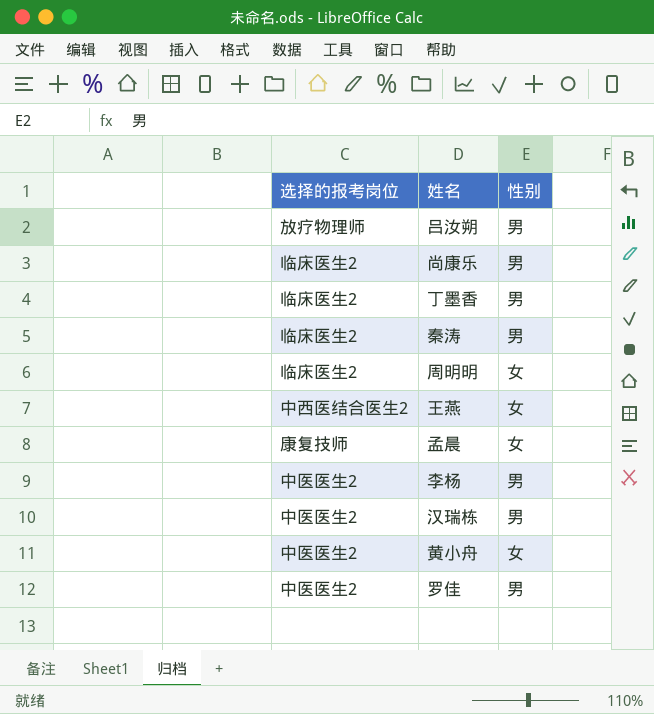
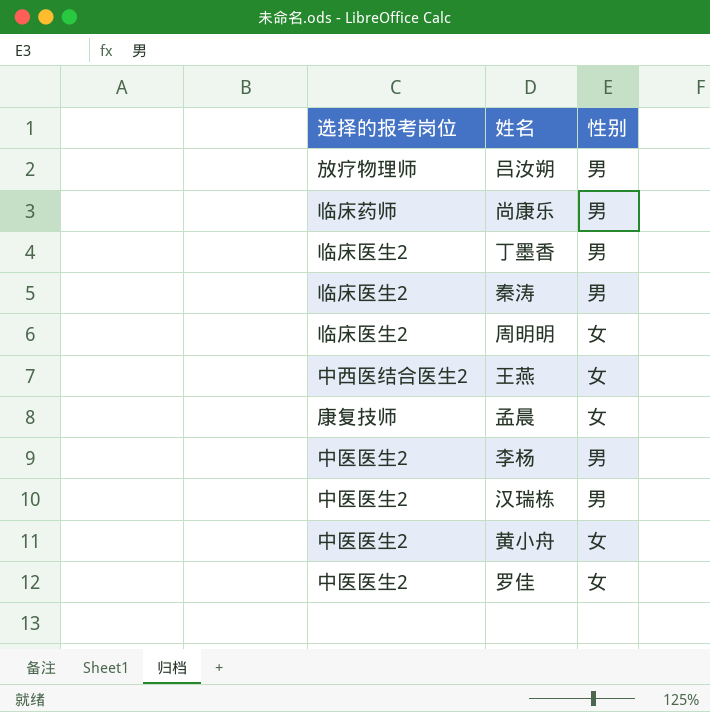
尚康乐 | 选择的报考岗位: 临床医生2 -> 临床药师
罗佳 | 性别: 男 -> 女

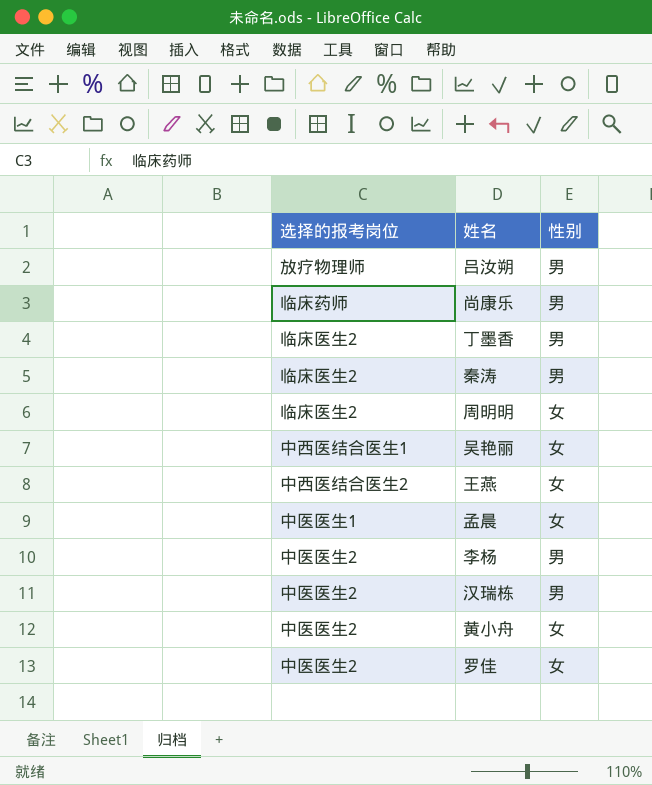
row 吴艳丽: none -> 中西医结合医生1 | 女
孟晨 | 选择的报考岗位: 康复技师 -> 中医医生1

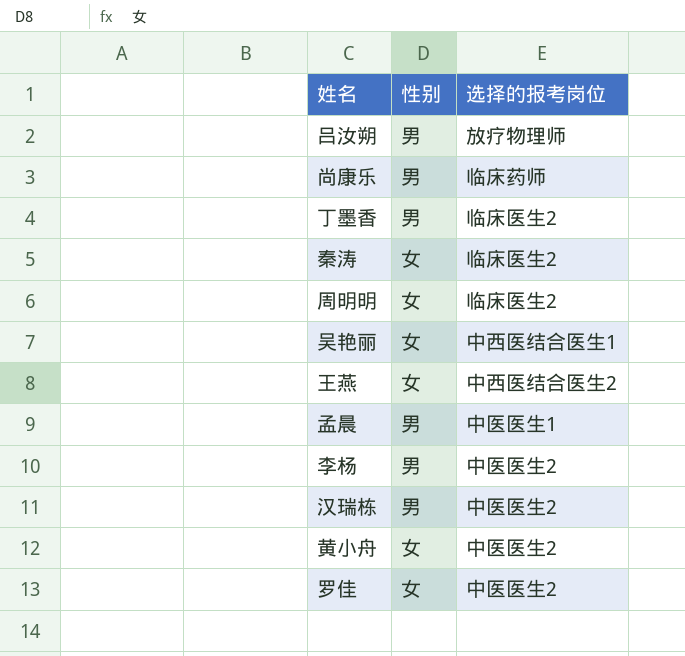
column 选择的报考岗位 | position: 1 -> 3
秦涛 | 性别: 男 -> 女
孟晨 | 性别: 女 -> 男

